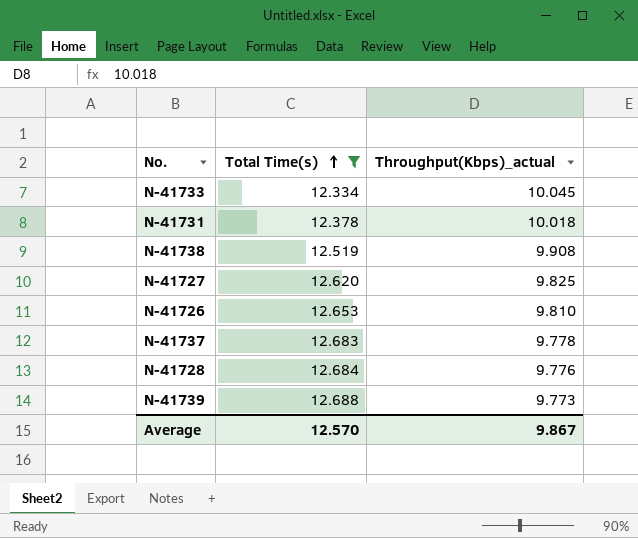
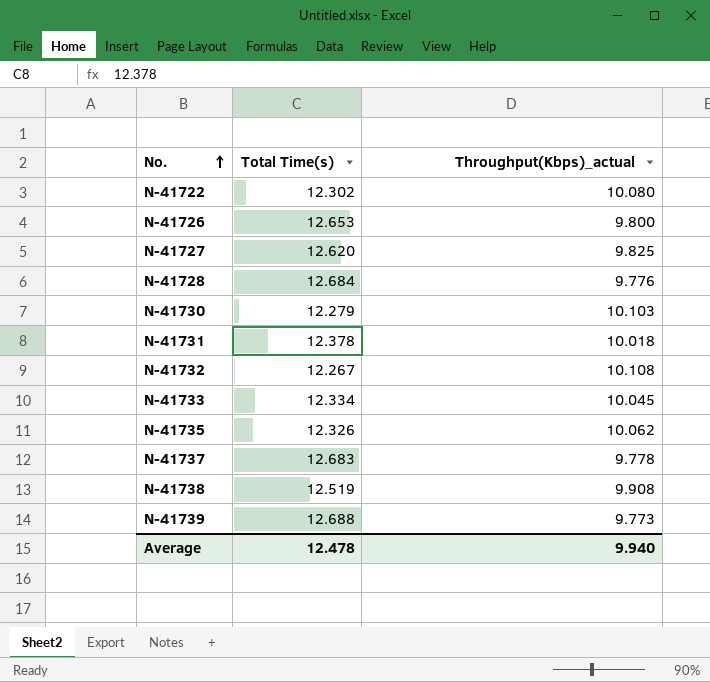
filter: Total Time(s) >= 12.334 -> none
row order: Total Time(s) ascending -> No. ascending
N-41726 | Throughput(Kbps)_actual: 9.810 -> 9.800
Average | Total Time(s): 12.570 -> 12.478
Average | Throughput(Kbps)_actual: 9.867 -> 9.940

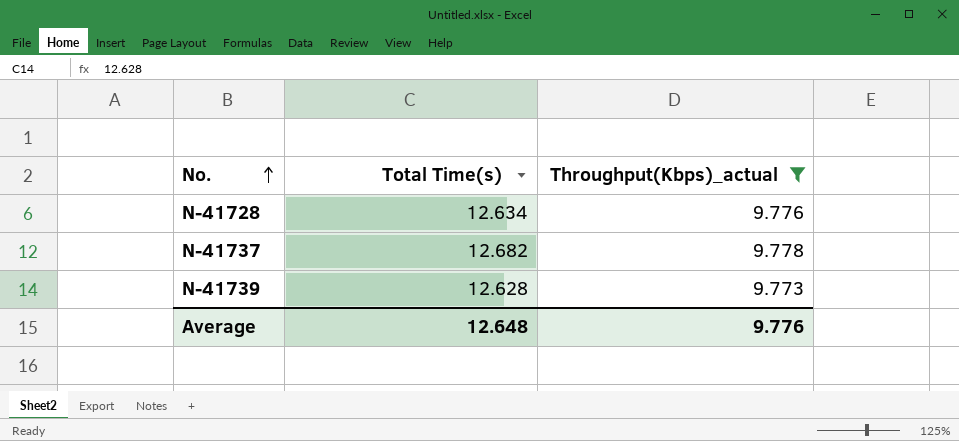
filter: none -> Throughput(Kbps)_actual <= 9.778
N-41728 | Total Time(s): 12.684 -> 12.634
N-41737 | Total Time(s): 12.683 -> 12.682
N-41739 | Total Time(s): 12.688 -> 12.628
Average | Total Time(s): 12.478 -> 12.648
Average | Throughput(Kbps)_actual: 9.940 -> 9.776

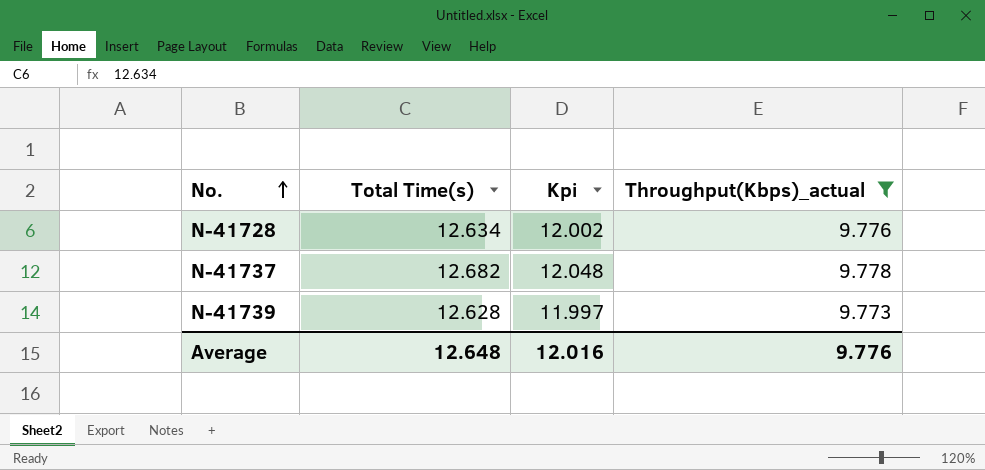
column Kpi | formula: none -> [Total Time(s)] * 0.95

